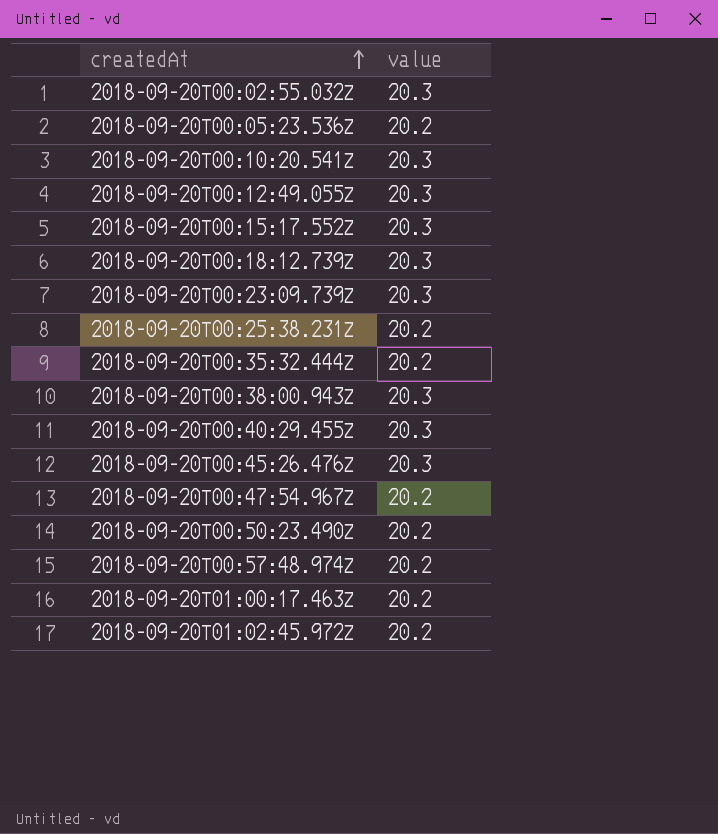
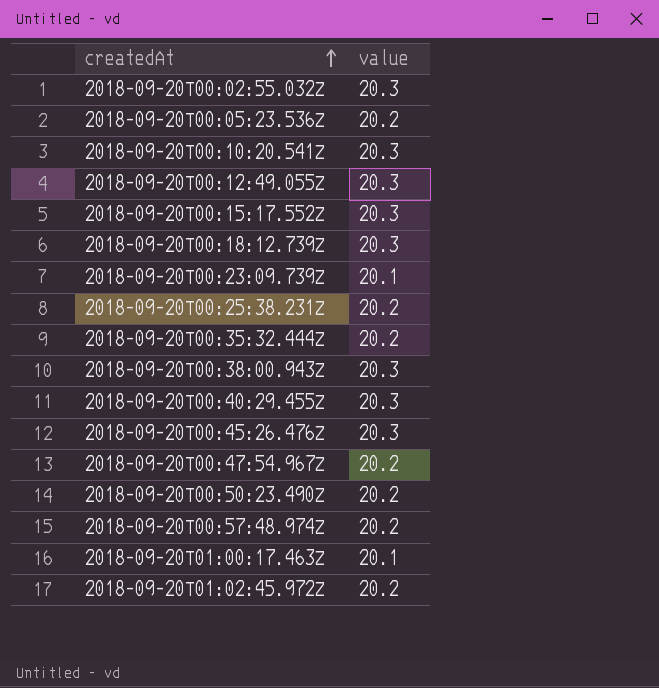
2018-09-20T00:23:09.739Z | value: 20.3 -> 20.1
2018-09-20T01:00:17.463Z | value: 20.2 -> 20.1

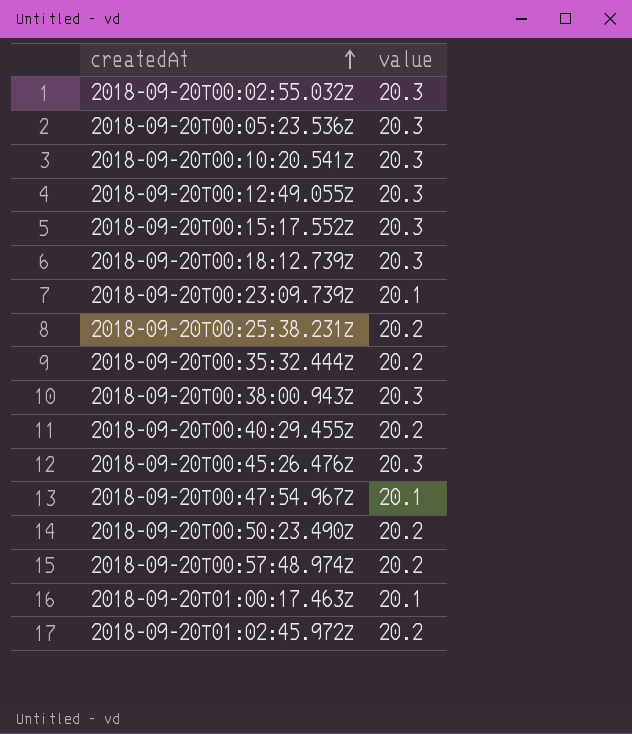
2018-09-20T00:05:23.536Z | value: 20.2 -> 20.3
2018-09-20T00:40:29.455Z | value: 20.3 -> 20.2
2018-09-20T00:47:54.967Z | value: 20.2 -> 20.1

